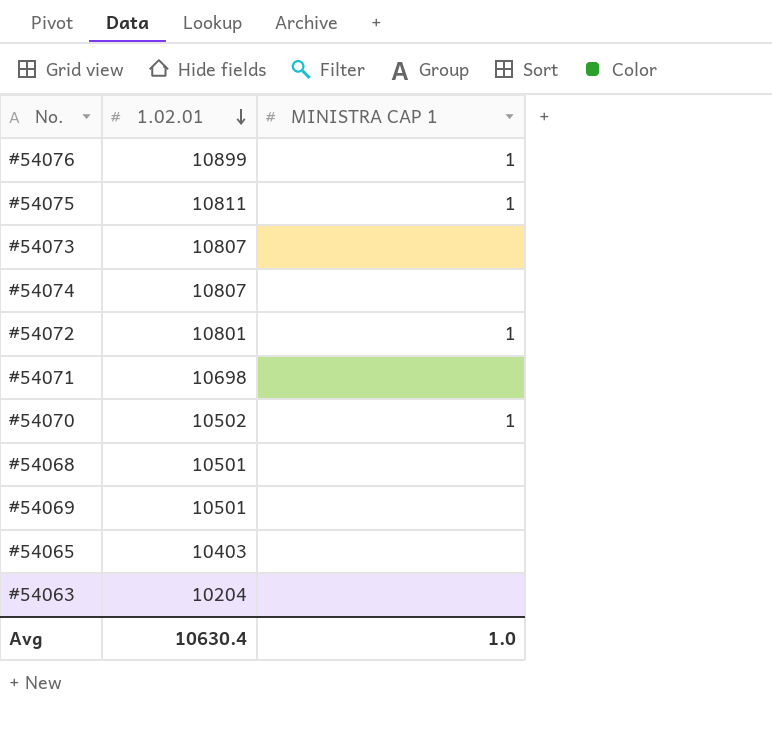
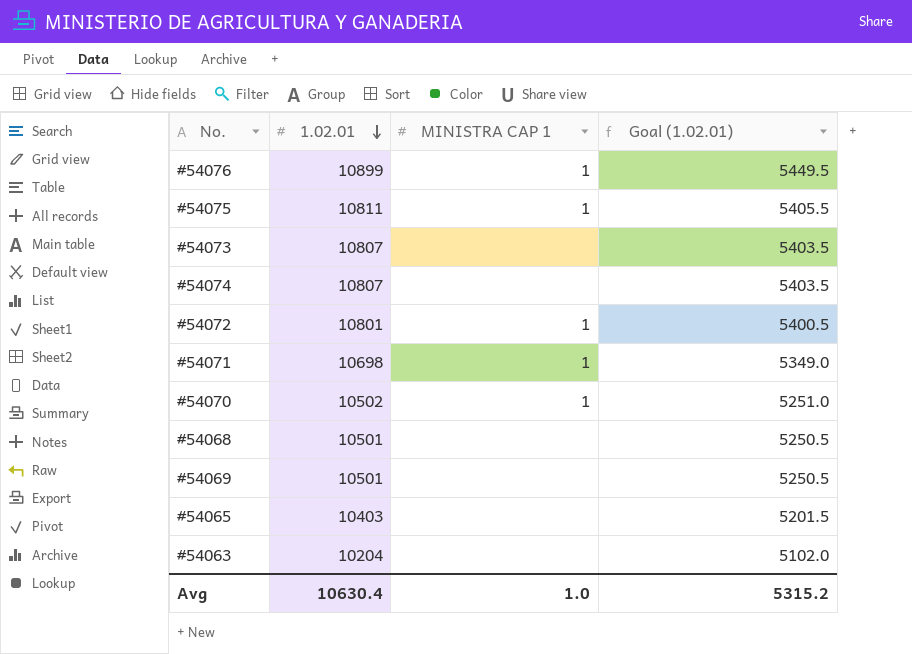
column Goal (1.02.01) | formula: none -> [1.02.01] * 0.5
#54071 | MINISTRA CAP 1: none -> 1

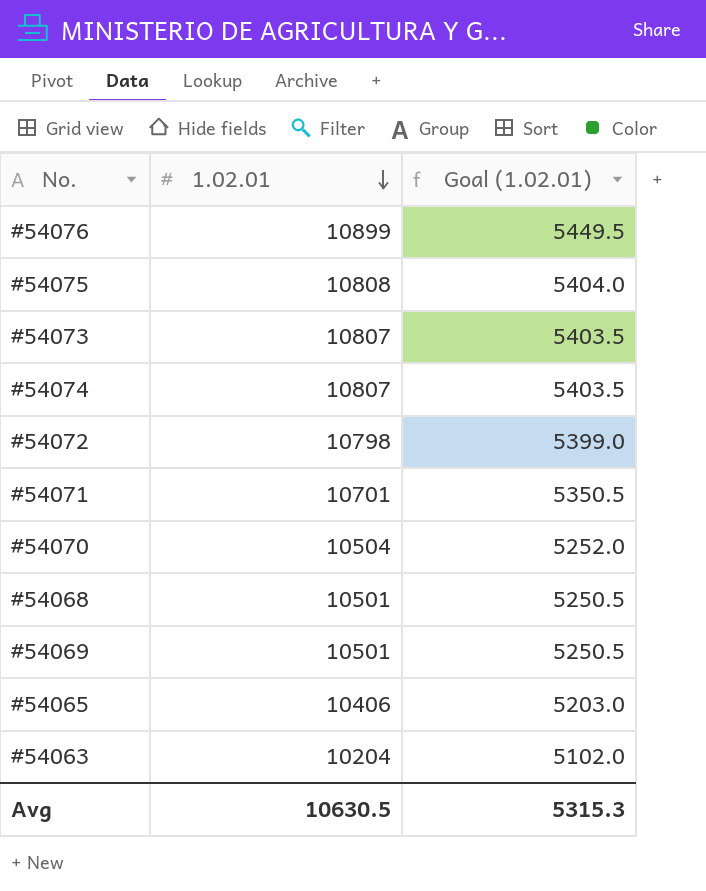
column MINISTRA CAP 1 | position: 3 -> none
#54075 | 1.02.01: 10811 -> 10808
#54075 | Goal (1.02.01): 5405.5 -> 5404.0
#54072 | 1.02.01: 10801 -> 10798
#54072 | Goal (1.02.01): 5400.5 -> 5399.0
#54071 | 1.02.01: 10698 -> 10701
#54071 | Goal (1.02.01): 5349.0 -> 5350.5
#54070 | 1.02.01: 10502 -> 10504
#54070 | Goal (1.02.01): 5251.0 -> 5252.0
#54065 | 1.02.01: 10403 -> 10406
#54065 | Goal (1.02.01): 5201.5 -> 5203.0
Avg | 1.02.01: 10630.4 -> 10630.5
Avg | Goal (1.02.01): 5315.2 -> 5315.3

